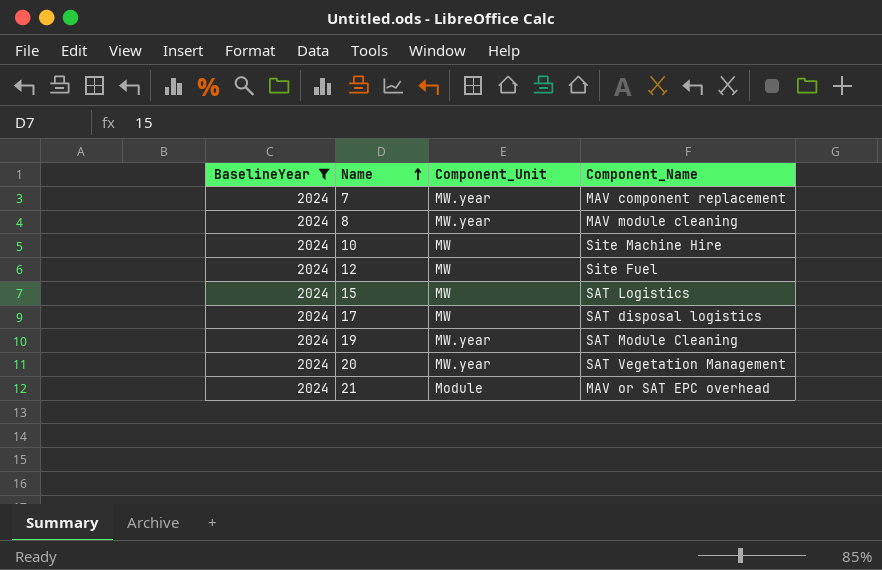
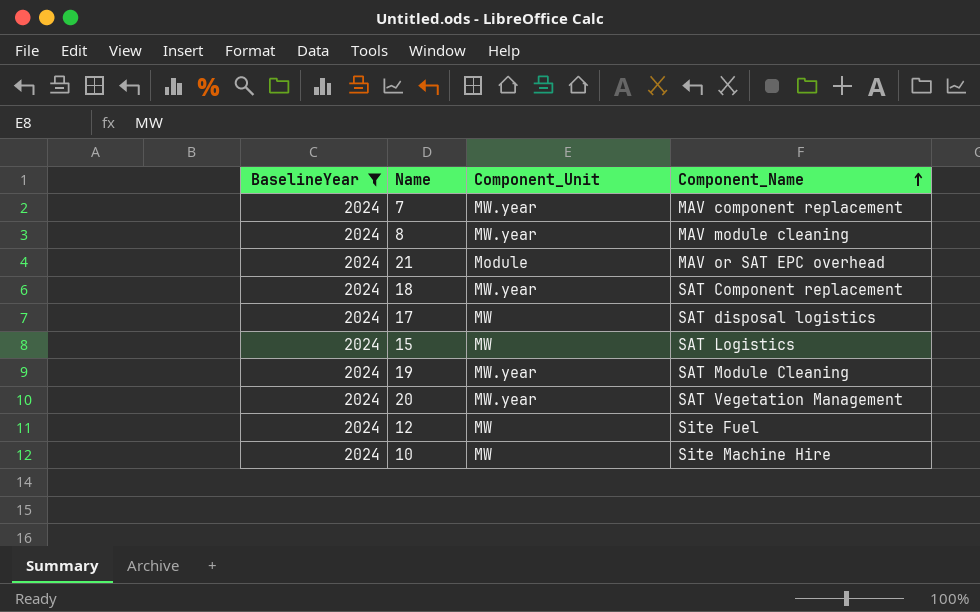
row order: Name ascending -> Component_Name ascending
row 18: none -> 2024 | MW.year | SAT Component replacement

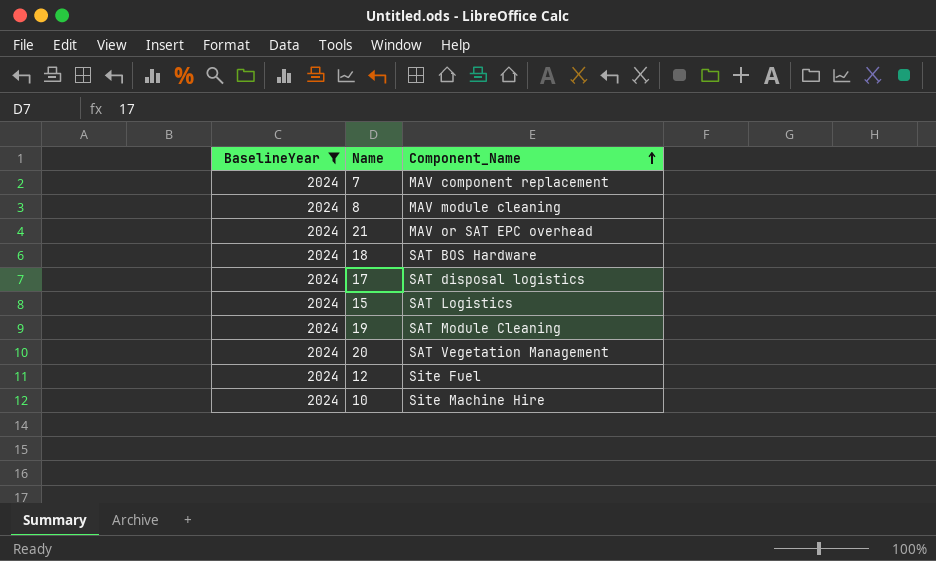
column Component_Unit | position: 3 -> none
18 | Component_Name: SAT Component replacement -> SAT BOS Hardware

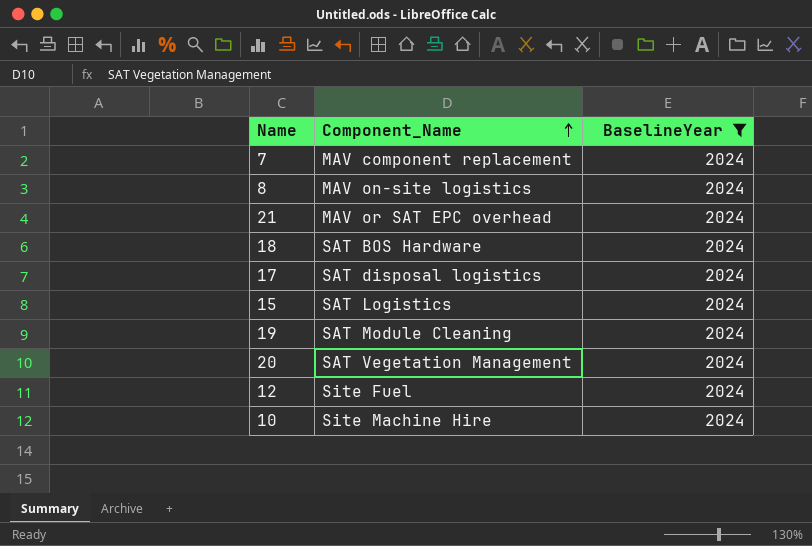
column BaselineYear | position: 1 -> 3
8 | Component_Name: MAV module cleaning -> MAV on-site logistics

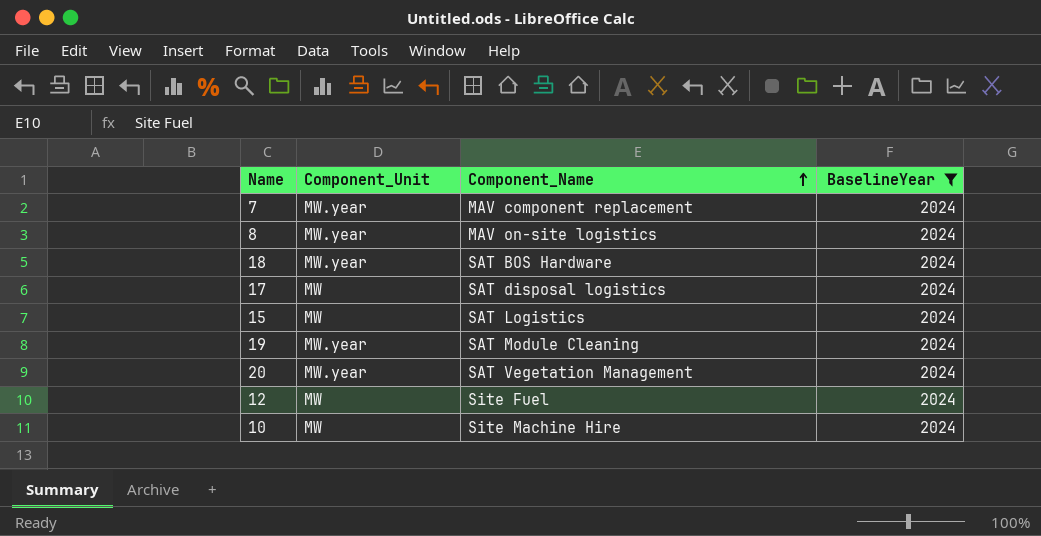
column Component_Unit | position: none -> 2
row 21: MAV or SAT EPC overhead | 2024 -> none

